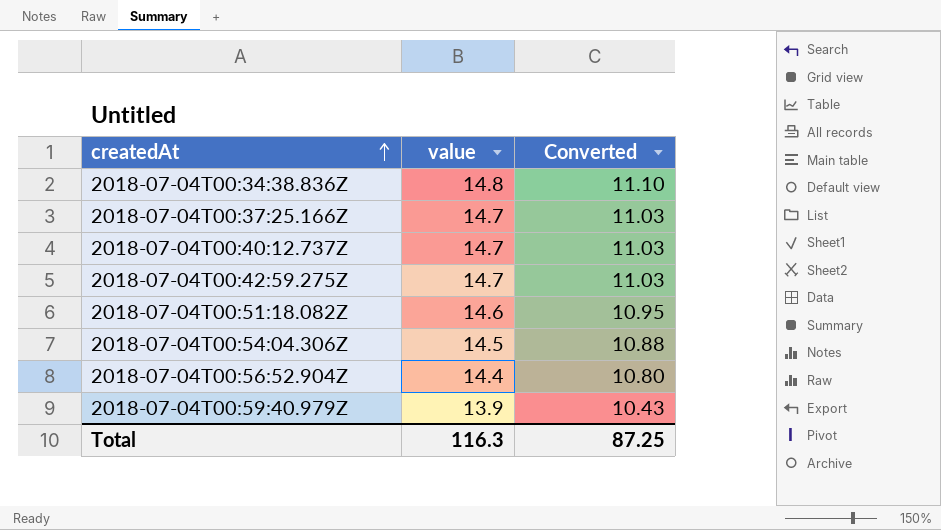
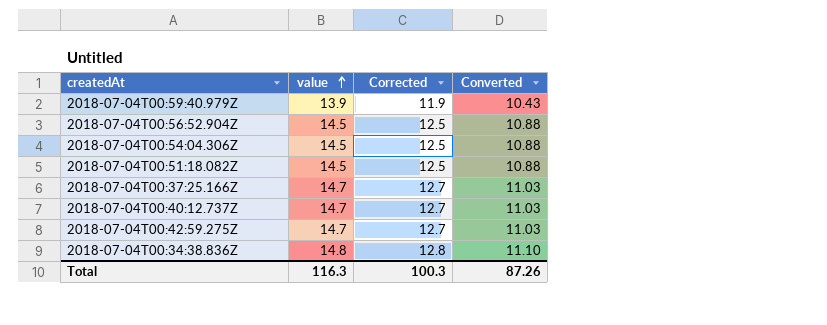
row order: createdAt ascending -> value ascending
column Corrected | formula: none -> [value] - 2
2018-07-04T00:56:52.904Z | value: 14.4 -> 14.5
2018-07-04T00:56:52.904Z | Converted: 10.80 -> 10.88
2018-07-04T00:51:18.082Z | value: 14.6 -> 14.5
2018-07-04T00:51:18.082Z | Converted: 10.95 -> 10.88
Total | Converted: 87.25 -> 87.26

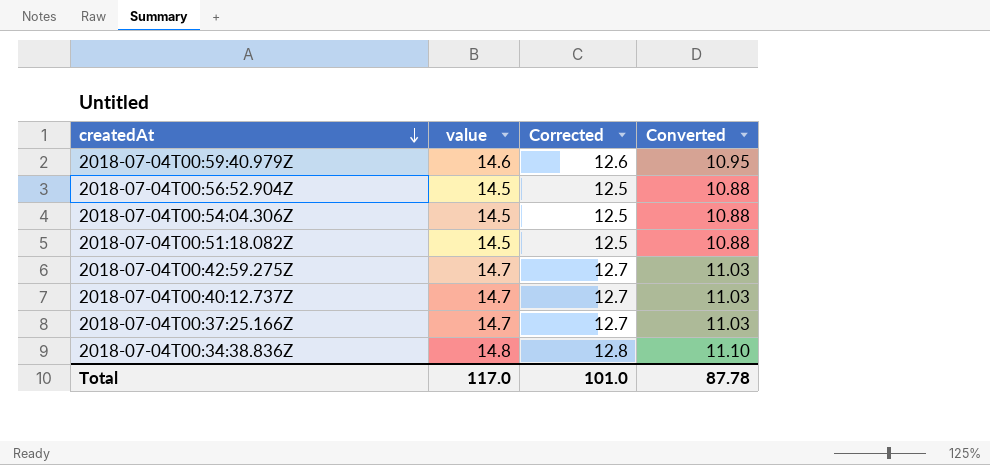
row order: value ascending -> createdAt descending
2018-07-04T00:59:40.979Z | value: 13.9 -> 14.6
2018-07-04T00:59:40.979Z | Corrected: 11.9 -> 12.6
2018-07-04T00:59:40.979Z | Converted: 10.43 -> 10.95
Total | value: 116.3 -> 117.0
Total | Corrected: 100.3 -> 101.0
Total | Converted: 87.26 -> 87.78

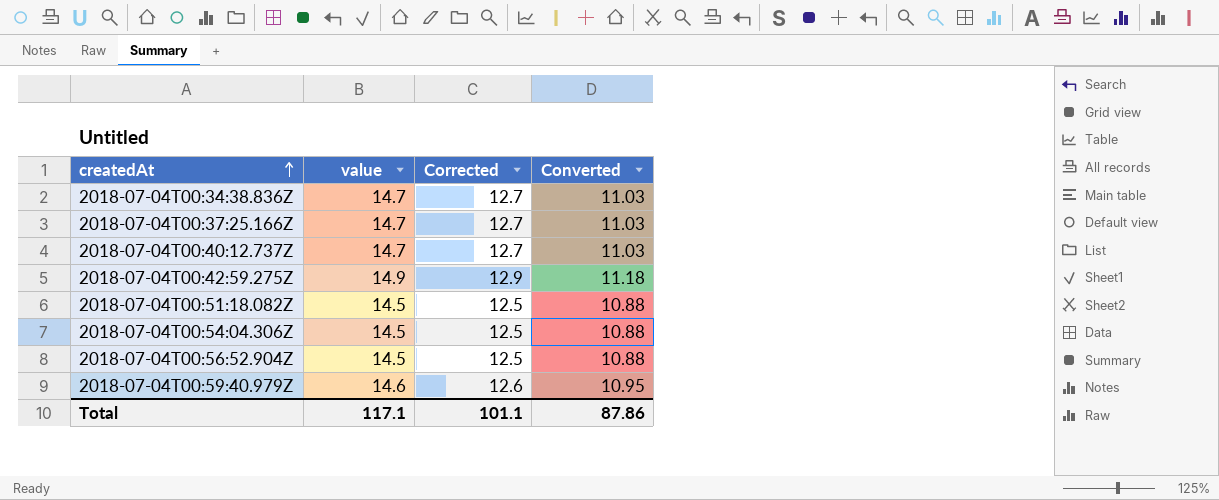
row order: createdAt descending -> createdAt ascending
2018-07-04T00:34:38.836Z | value: 14.8 -> 14.7
2018-07-04T00:34:38.836Z | Corrected: 12.8 -> 12.7
2018-07-04T00:34:38.836Z | Converted: 11.10 -> 11.03
2018-07-04T00:42:59.275Z | value: 14.7 -> 14.9
2018-07-04T00:42:59.275Z | Corrected: 12.7 -> 12.9
2018-07-04T00:42:59.275Z | Converted: 11.03 -> 11.18
Total | value: 117.0 -> 117.1
Total | Corrected: 101.0 -> 101.1
Total | Converted: 87.78 -> 87.86

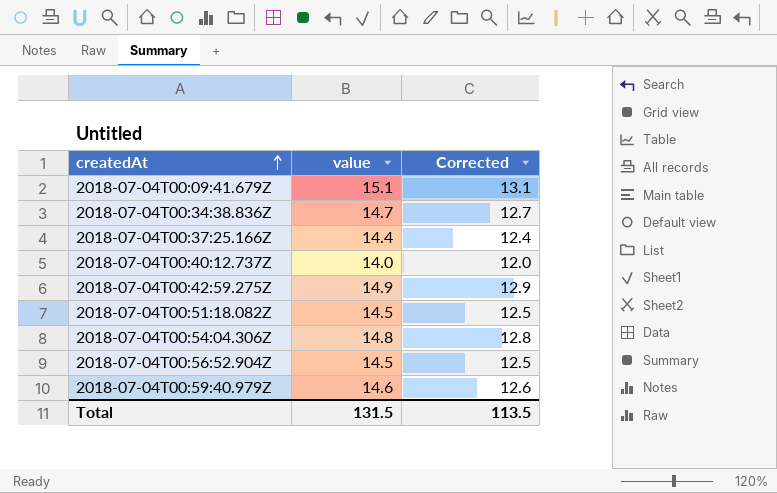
column Converted | formula: [value] * 0.75 -> none
row 2018-07-04T00:09:41.679Z: none -> 15.1 | 13.1
2018-07-04T00:37:25.166Z | value: 14.7 -> 14.4
2018-07-04T00:37:25.166Z | Corrected: 12.7 -> 12.4
2018-07-04T00:40:12.737Z | value: 14.7 -> 14.0
2018-07-04T00:40:12.737Z | Corrected: 12.7 -> 12.0
2018-07-04T00:54:04.306Z | value: 14.5 -> 14.8
2018-07-04T00:54:04.306Z | Corrected: 12.5 -> 12.8
Total | value: 117.1 -> 131.5
Total | Corrected: 101.1 -> 113.5

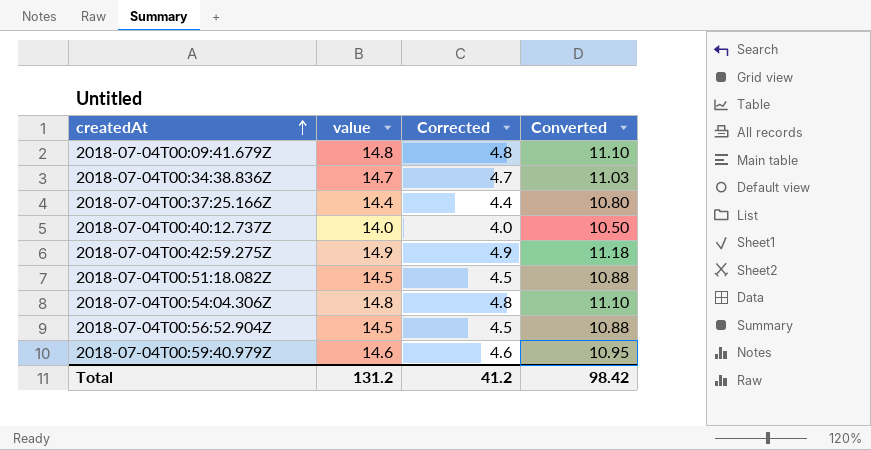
column Corrected | formula: [value] - 2 -> [value] - 10
column Converted | formula: none -> [value] * 0.75
2018-07-04T00:09:41.679Z | value: 15.1 -> 14.8
Total | value: 131.5 -> 131.2
Total | Corrected: 113.5 -> 41.2

